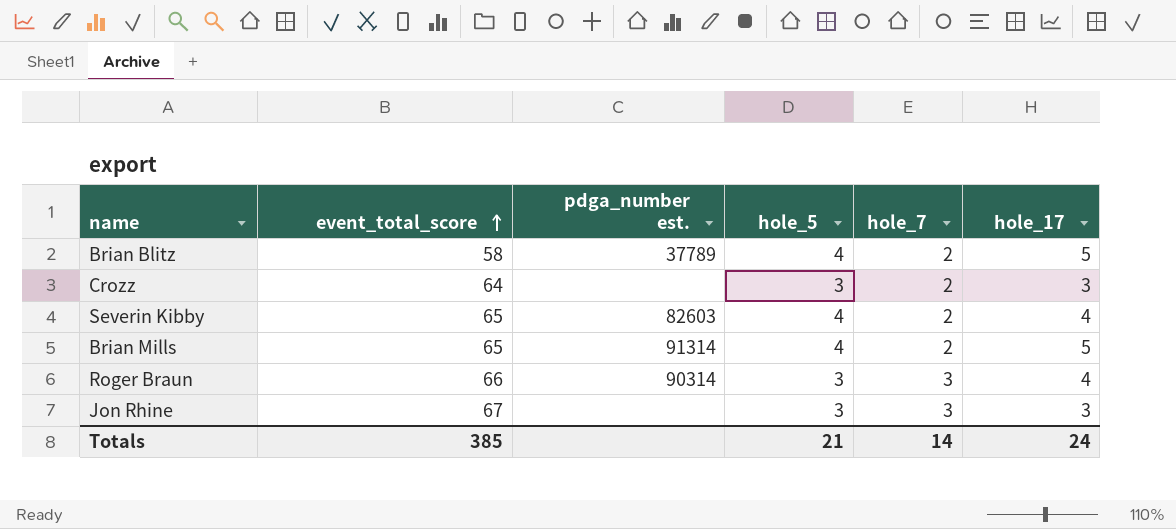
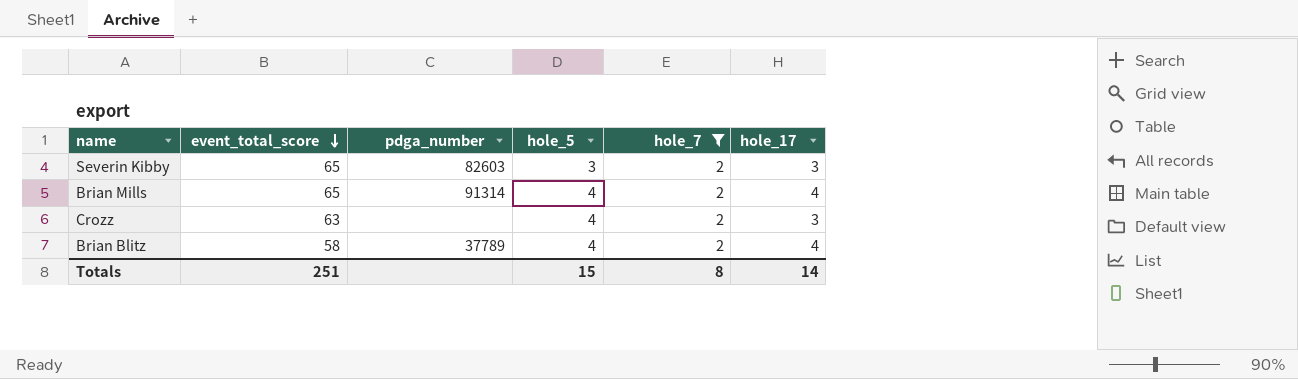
filter: none -> hole_7 = 2
row order: event_total_score ascending -> event_total_score descending
column name: pdga_number est. -> pdga_number
Severin Kibby | hole_5: 4 -> 3
Severin Kibby | hole_17: 4 -> 3
Brian Mills | hole_17: 5 -> 4
Crozz | event_total_score: 64 -> 63
Crozz | hole_5: 3 -> 4
Brian Blitz | hole_17: 5 -> 4
Totals | event_total_score: 385 -> 251
Totals | hole_5: 21 -> 15
Totals | hole_7: 14 -> 8
Totals | hole_17: 24 -> 14

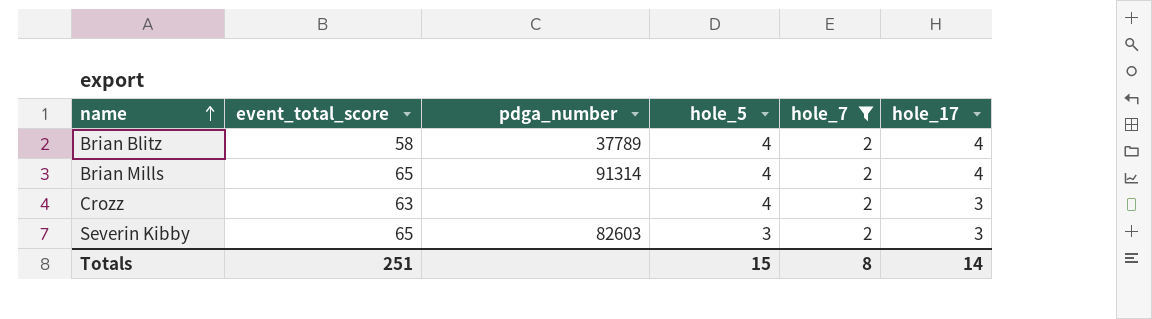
row order: event_total_score descending -> name ascending

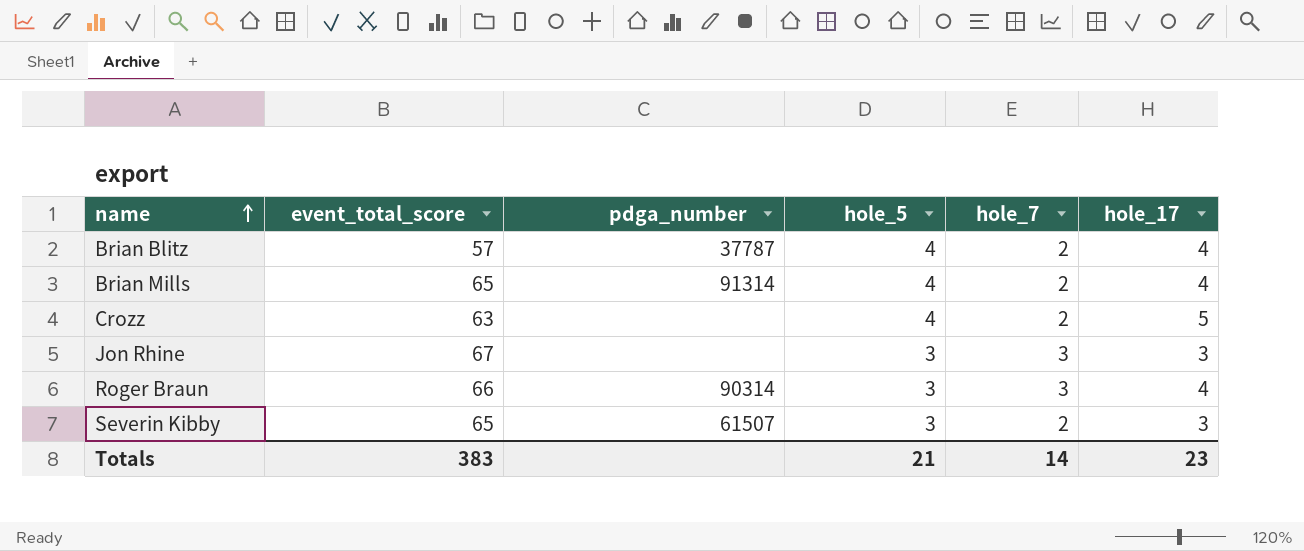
filter: hole_7 = 2 -> none
Brian Blitz | event_total_score: 58 -> 57
Brian Blitz | pdga_number: 37789 -> 37787
Crozz | hole_17: 3 -> 5
Severin Kibby | pdga_number: 82603 -> 61507
Totals | event_total_score: 251 -> 383
Totals | hole_5: 15 -> 21
Totals | hole_7: 8 -> 14
Totals | hole_17: 14 -> 23

